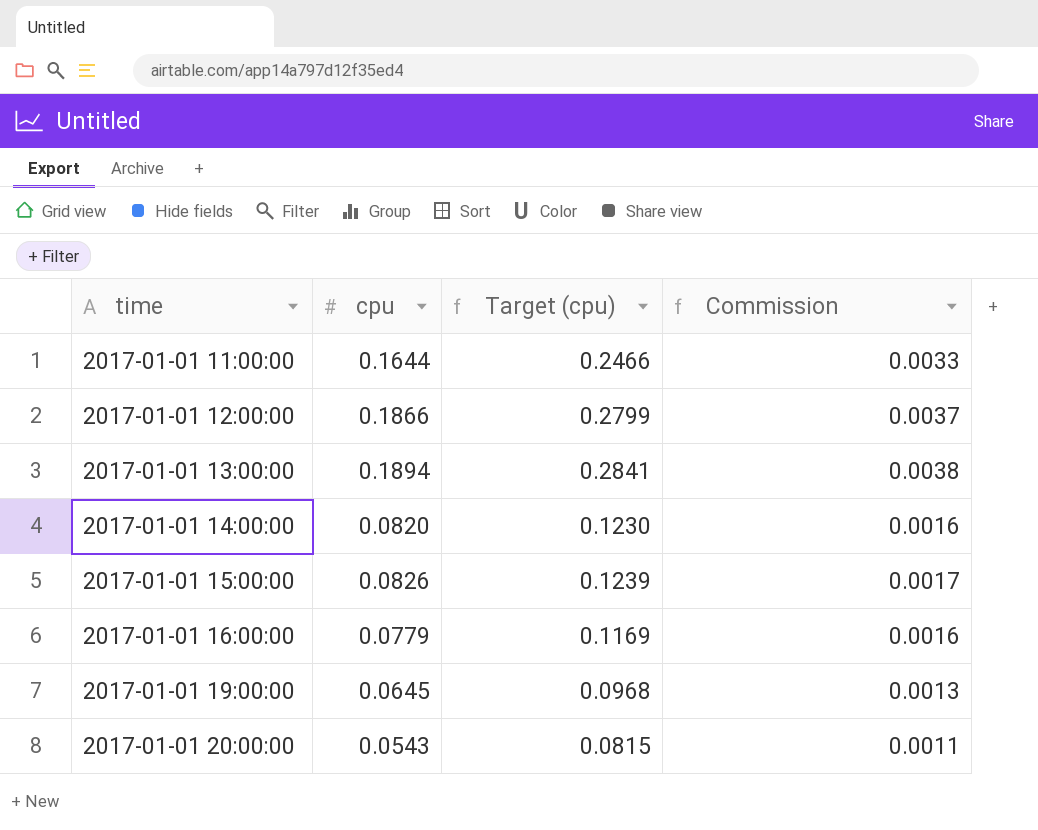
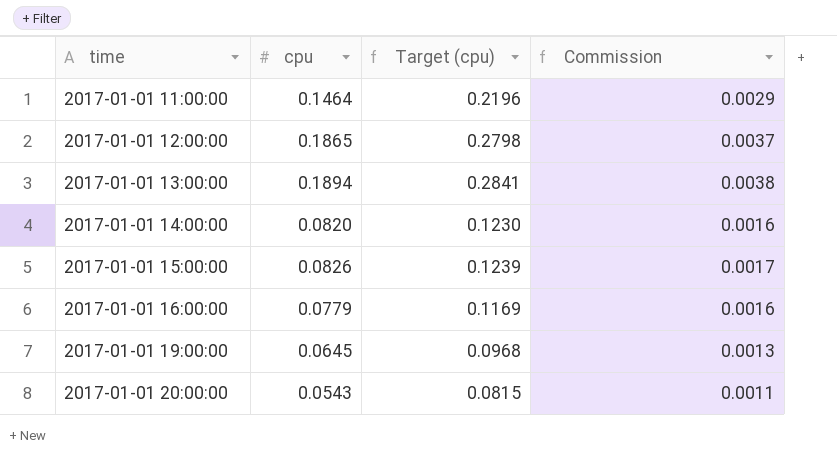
2017-01-01 11:00:00 | cpu: 0.1644 -> 0.1464
2017-01-01 11:00:00 | Target (cpu): 0.2466 -> 0.2196
2017-01-01 11:00:00 | Commission: 0.0033 -> 0.0029
2017-01-01 12:00:00 | cpu: 0.1866 -> 0.1865
2017-01-01 12:00:00 | Target (cpu): 0.2799 -> 0.2798

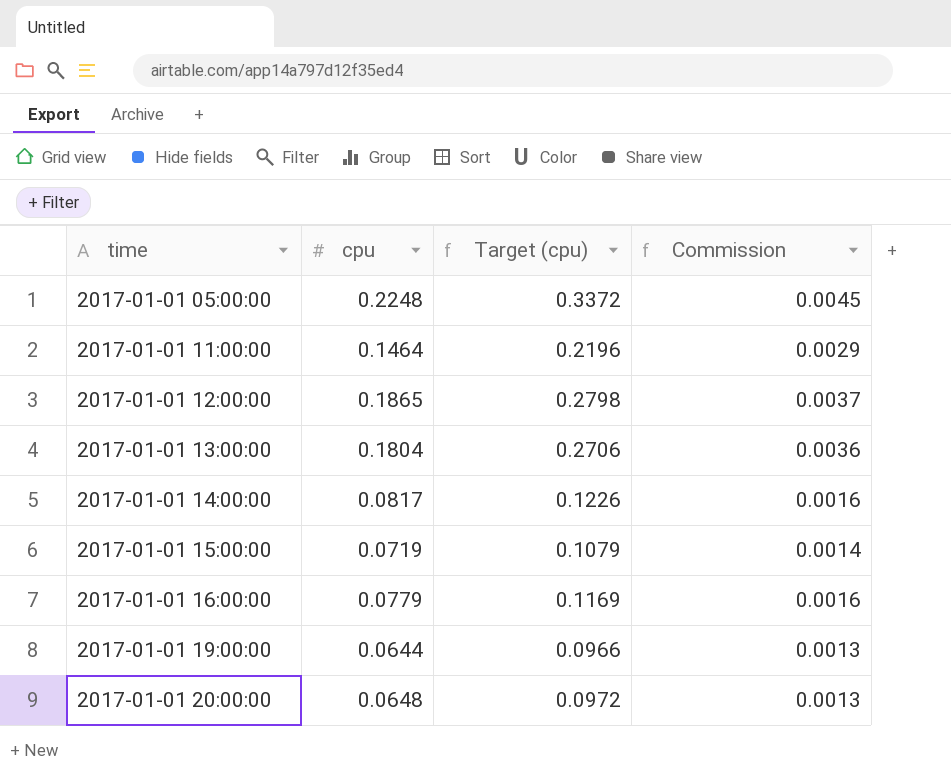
row 2017-01-01 05:00:00: none -> 0.2248 | 0.3372 | 0.0045
2017-01-01 13:00:00 | cpu: 0.1894 -> 0.1804
2017-01-01 13:00:00 | Target (cpu): 0.2841 -> 0.2706
2017-01-01 13:00:00 | Commission: 0.0038 -> 0.0036
2017-01-01 14:00:00 | cpu: 0.0820 -> 0.0817
2017-01-01 14:00:00 | Target (cpu): 0.1230 -> 0.1226
2017-01-01 15:00:00 | cpu: 0.0826 -> 0.0719
2017-01-01 15:00:00 | Target (cpu): 0.1239 -> 0.1079
2017-01-01 15:00:00 | Commission: 0.0017 -> 0.0014
2017-01-01 19:00:00 | cpu: 0.0645 -> 0.0644
2017-01-01 19:00:00 | Target (cpu): 0.0968 -> 0.0966
2017-01-01 20:00:00 | cpu: 0.0543 -> 0.0648
2017-01-01 20:00:00 | Target (cpu): 0.0815 -> 0.0972
2017-01-01 20:00:00 | Commission: 0.0011 -> 0.0013

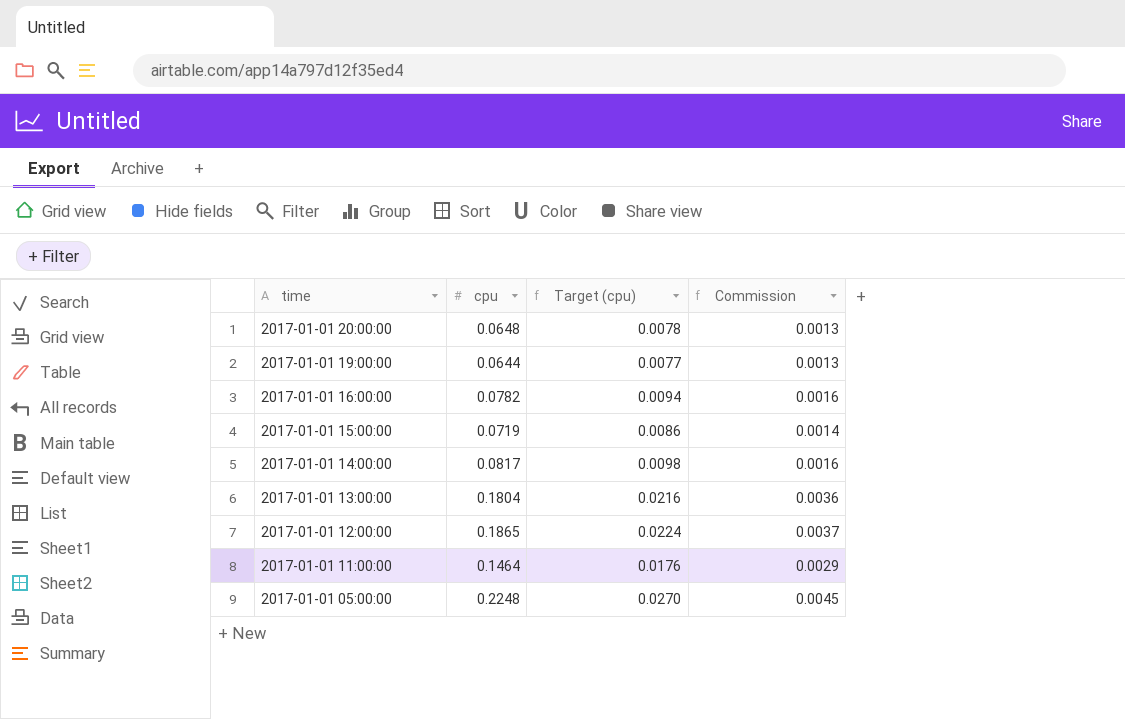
row order: time ascending -> time descending
column Target (cpu) | formula: [cpu] * 1.5 -> [cpu] * 0.12
2017-01-01 16:00:00 | cpu: 0.0779 -> 0.0782

